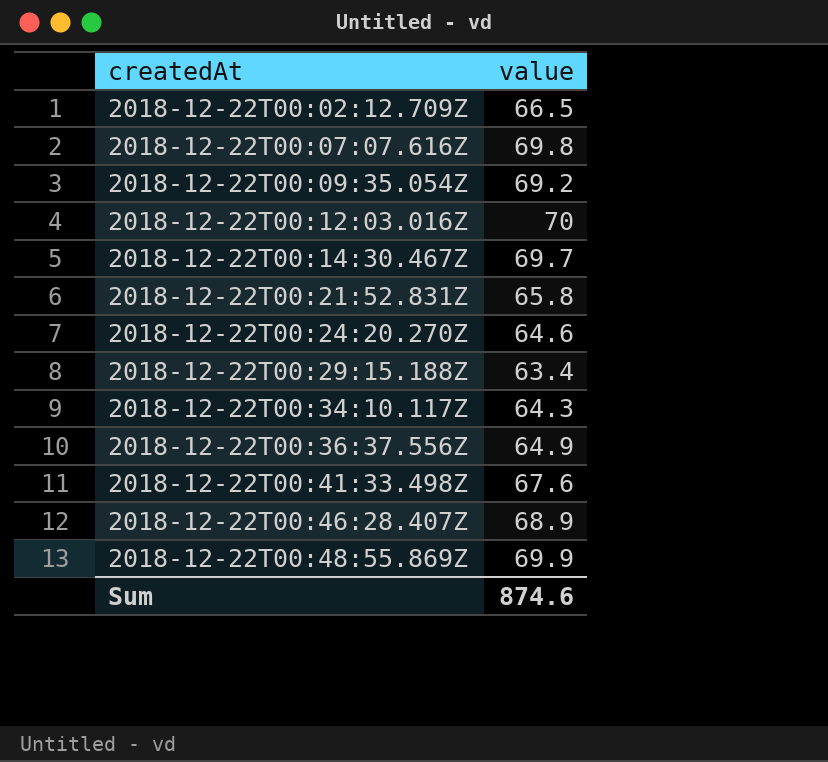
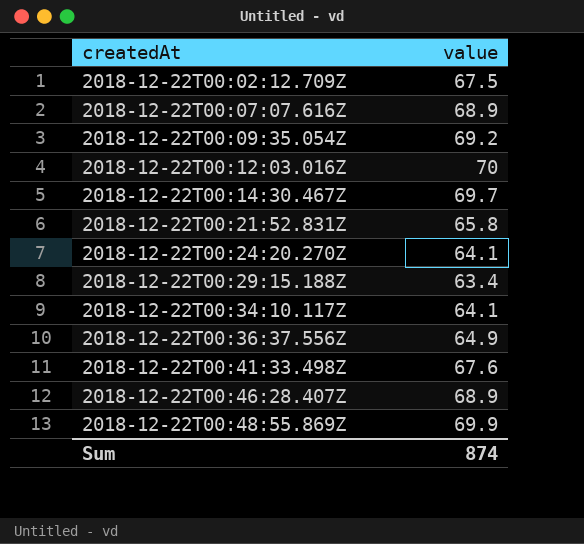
2018-12-22T00:02:12.709Z | value: 66.5 -> 67.5
2018-12-22T00:07:07.616Z | value: 69.8 -> 68.9
2018-12-22T00:24:20.270Z | value: 64.6 -> 64.1
2018-12-22T00:34:10.117Z | value: 64.3 -> 64.1
Sum | value: 874.6 -> 874

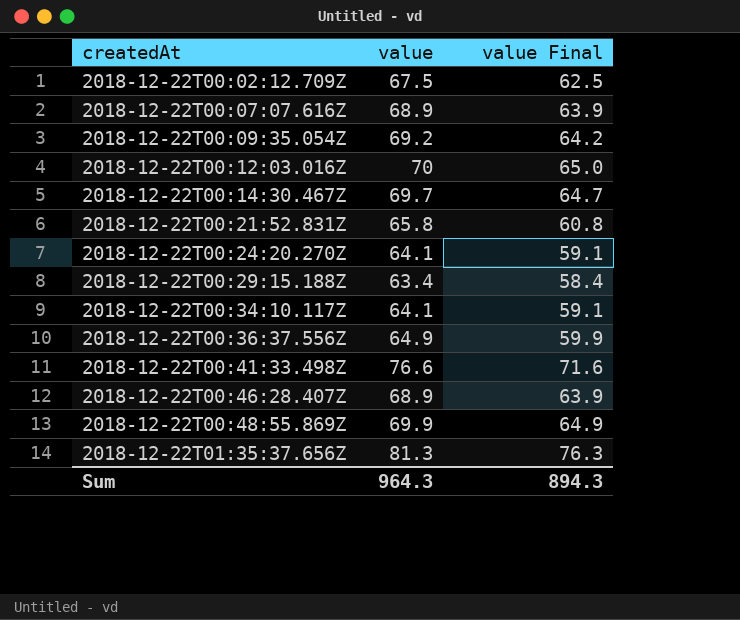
column value Final | formula: none -> [value] - 5
2018-12-22T00:41:33.498Z | value: 67.6 -> 76.6
row 2018-12-22T01:35:37.656Z: none -> 81.3 | 76.3
Sum | value: 874 -> 964.3

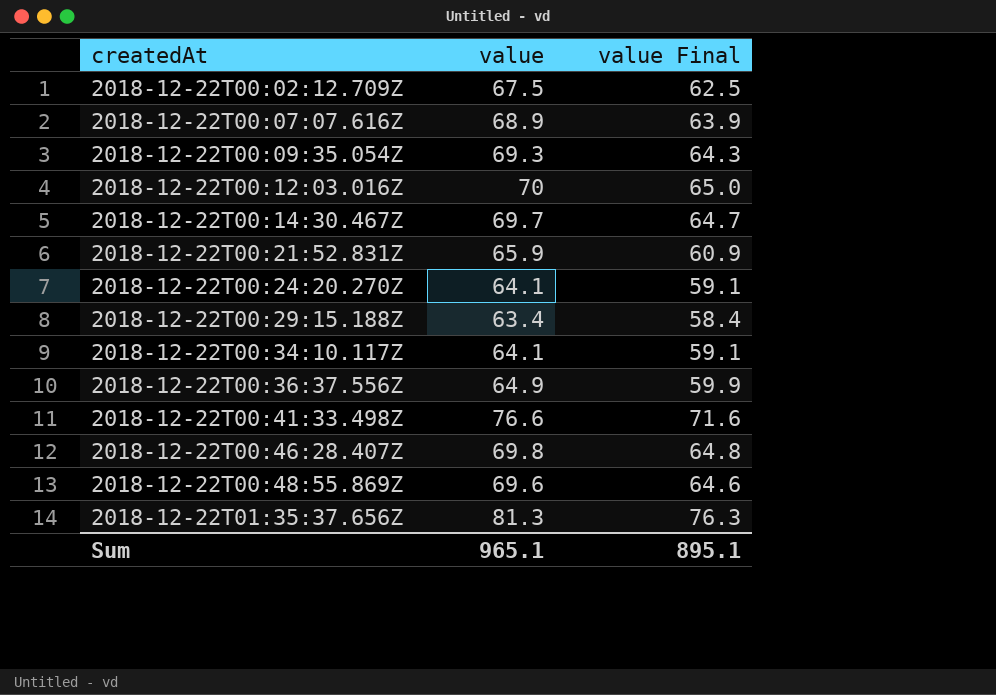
2018-12-22T00:09:35.054Z | value: 69.2 -> 69.3
2018-12-22T00:09:35.054Z | value Final: 64.2 -> 64.3
2018-12-22T00:21:52.831Z | value: 65.8 -> 65.9
2018-12-22T00:21:52.831Z | value Final: 60.8 -> 60.9
2018-12-22T00:46:28.407Z | value: 68.9 -> 69.8
2018-12-22T00:46:28.407Z | value Final: 63.9 -> 64.8
2018-12-22T00:48:55.869Z | value: 69.9 -> 69.6
2018-12-22T00:48:55.869Z | value Final: 64.9 -> 64.6
Sum | value: 964.3 -> 965.1
Sum | value Final: 894.3 -> 895.1

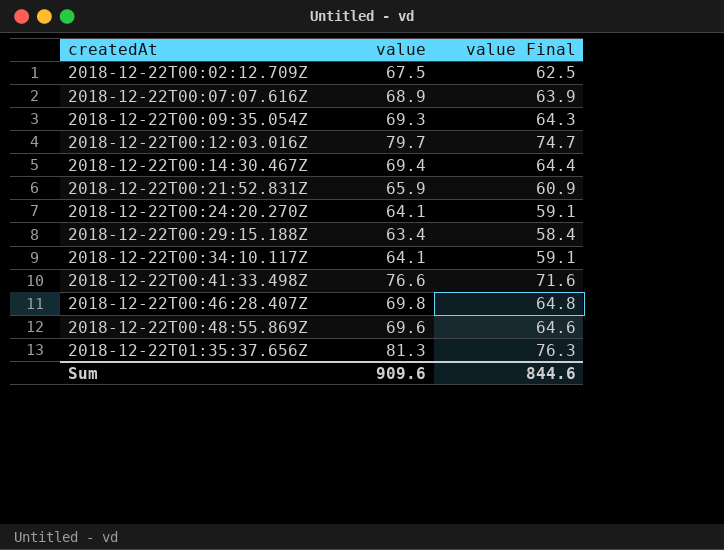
row 2018-12-22T00:36:37.556Z: 64.9 | 59.9 -> none
2018-12-22T00:12:03.016Z | value: 70 -> 79.7
2018-12-22T00:12:03.016Z | value Final: 65.0 -> 74.7
2018-12-22T00:14:30.467Z | value: 69.7 -> 69.4
2018-12-22T00:14:30.467Z | value Final: 64.7 -> 64.4
Sum | value: 965.1 -> 909.6
Sum | value Final: 895.1 -> 844.6

